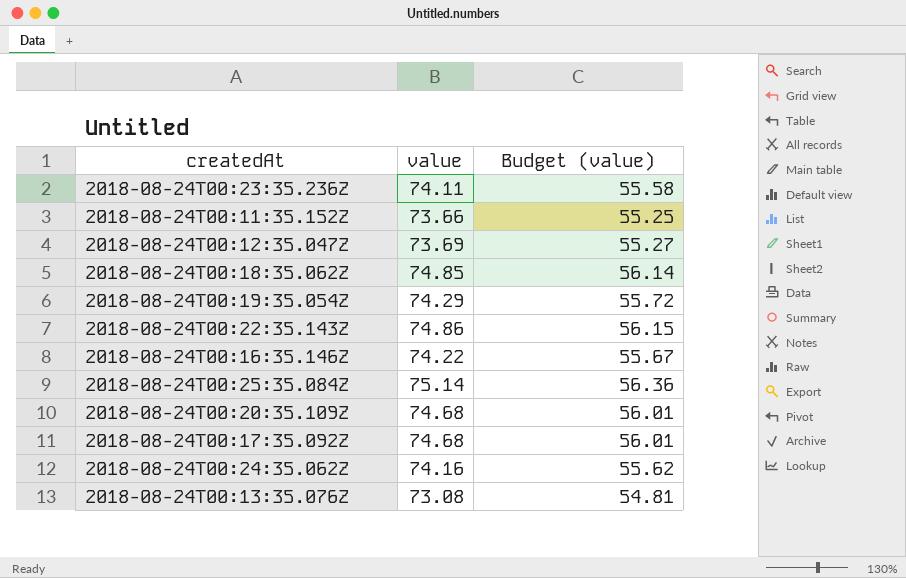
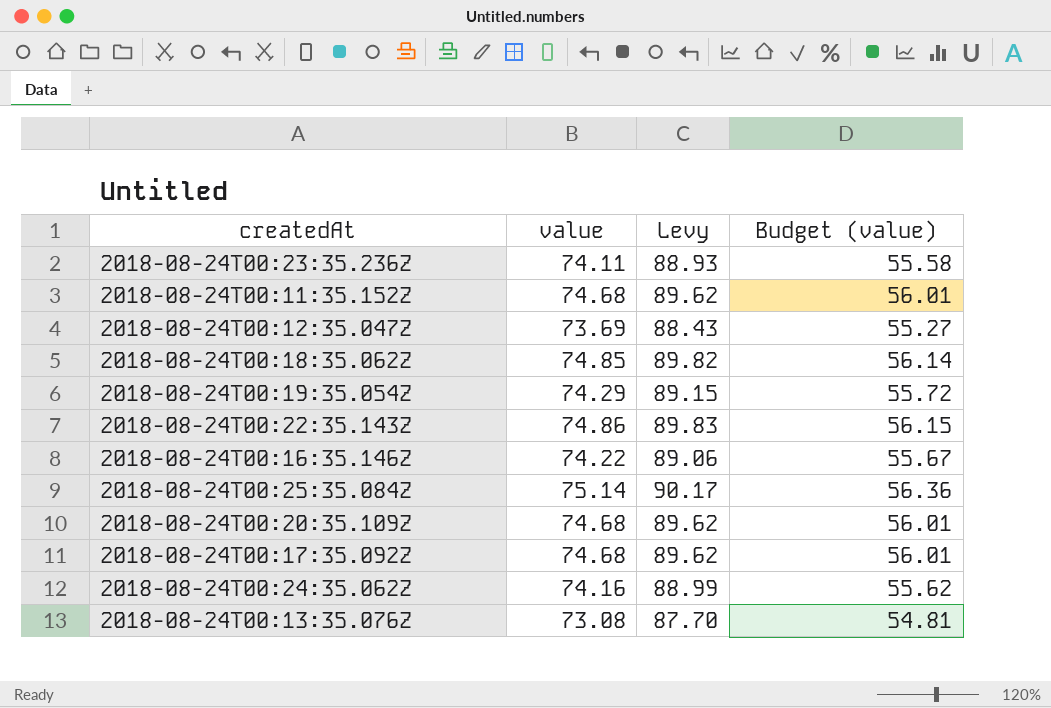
column Levy | formula: none -> [value] * 1.2
2018-08-24T00:11:35.152Z | value: 73.66 -> 74.68
2018-08-24T00:11:35.152Z | Budget (value): 55.25 -> 56.01

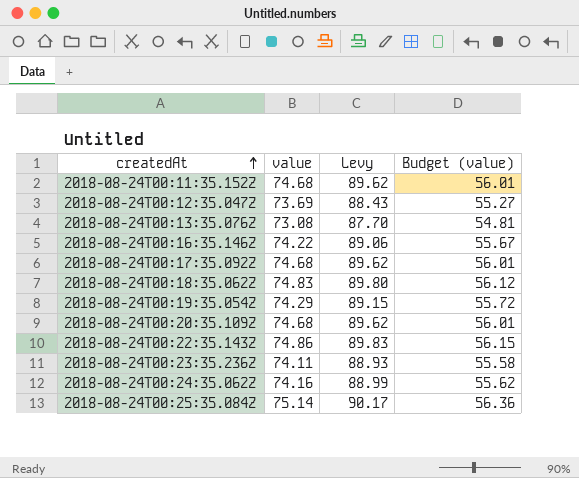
row order: none -> createdAt ascending
2018-08-24T00:18:35.062Z | value: 74.85 -> 74.83
2018-08-24T00:18:35.062Z | Levy: 89.82 -> 89.80
2018-08-24T00:18:35.062Z | Budget (value): 56.14 -> 56.12

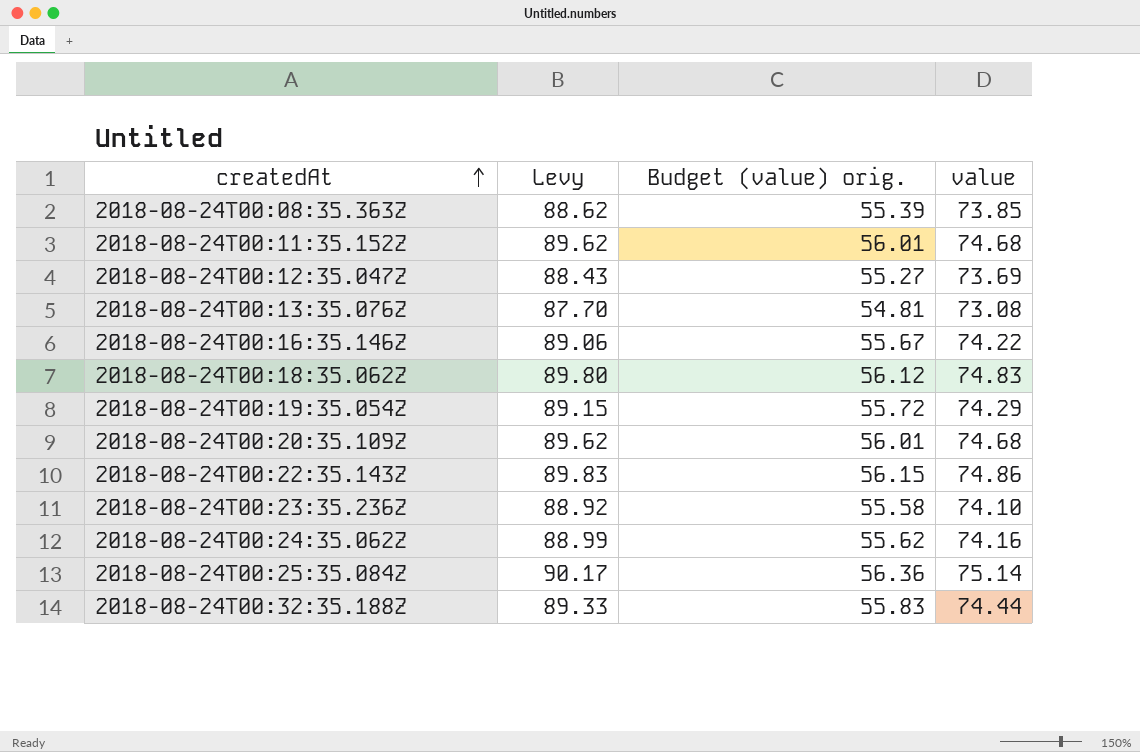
column name: Budget (value) -> Budget (value) orig.
column value | position: 2 -> 4
row 2018-08-24T00:17:35.092Z: 74.68 | 89.62 | 56.01 -> none
row 2018-08-24T00:08:35.363Z: none -> 88.62 | 55.39 | 73.85
2018-08-24T00:23:35.236Z | Levy: 88.93 -> 88.92
2018-08-24T00:23:35.236Z | value: 74.11 -> 74.10
row 2018-08-24T00:32:35.188Z: none -> 89.33 | 55.83 | 74.44

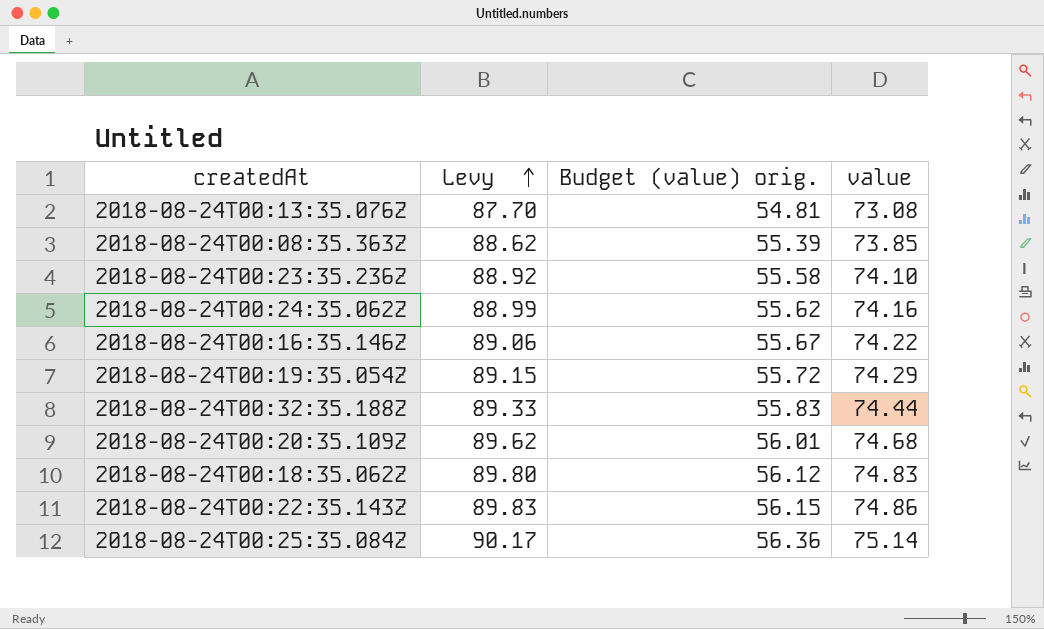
row order: createdAt ascending -> Levy ascending
row 2018-08-24T00:11:35.152Z: 89.62 | 56.01 | 74.68 -> none
row 2018-08-24T00:12:35.047Z: 88.43 | 55.27 | 73.69 -> none

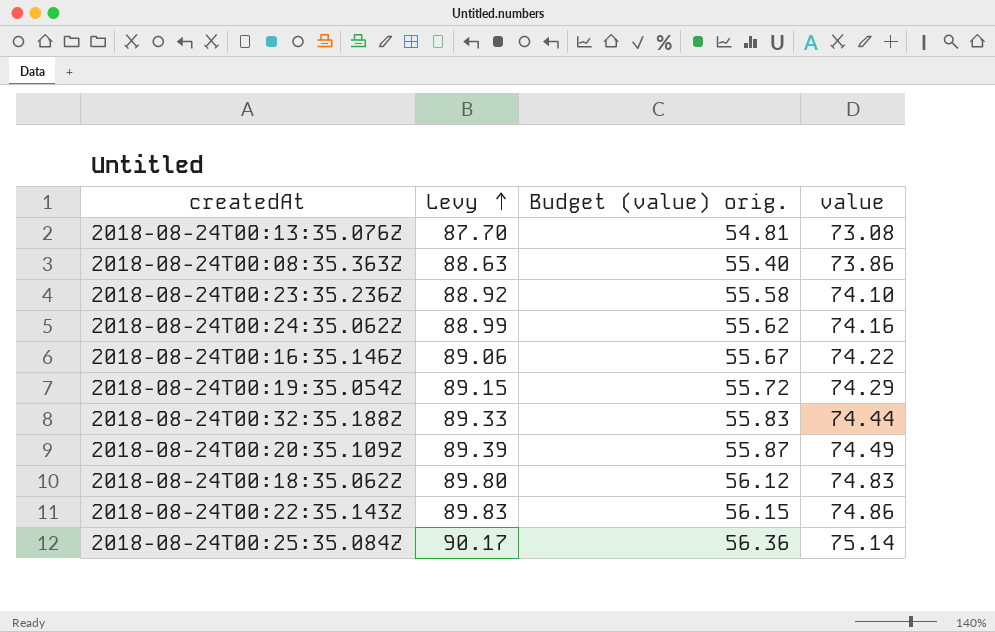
2018-08-24T00:08:35.363Z | Levy: 88.62 -> 88.63
2018-08-24T00:08:35.363Z | Budget (value) orig.: 55.39 -> 55.40
2018-08-24T00:08:35.363Z | value: 73.85 -> 73.86
2018-08-24T00:20:35.109Z | Levy: 89.62 -> 89.39
2018-08-24T00:20:35.109Z | Budget (value) orig.: 56.01 -> 55.87
2018-08-24T00:20:35.109Z | value: 74.68 -> 74.49

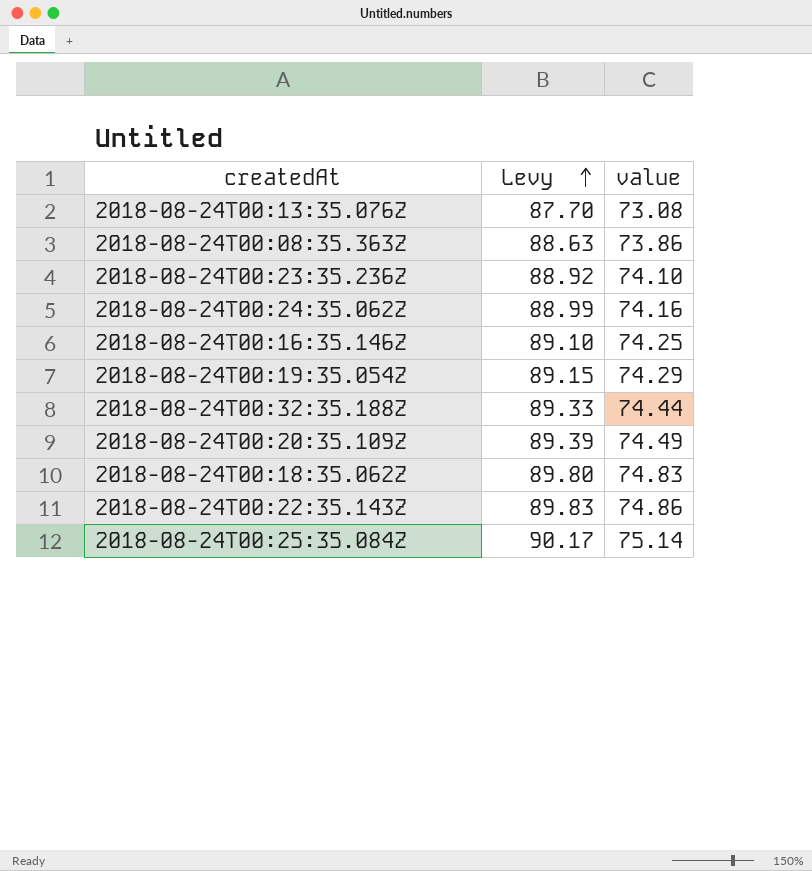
column Budget (value) orig. | formula: [value] * 0.75 -> none
2018-08-24T00:16:35.146Z | Levy: 89.06 -> 89.10
2018-08-24T00:16:35.146Z | value: 74.22 -> 74.25

